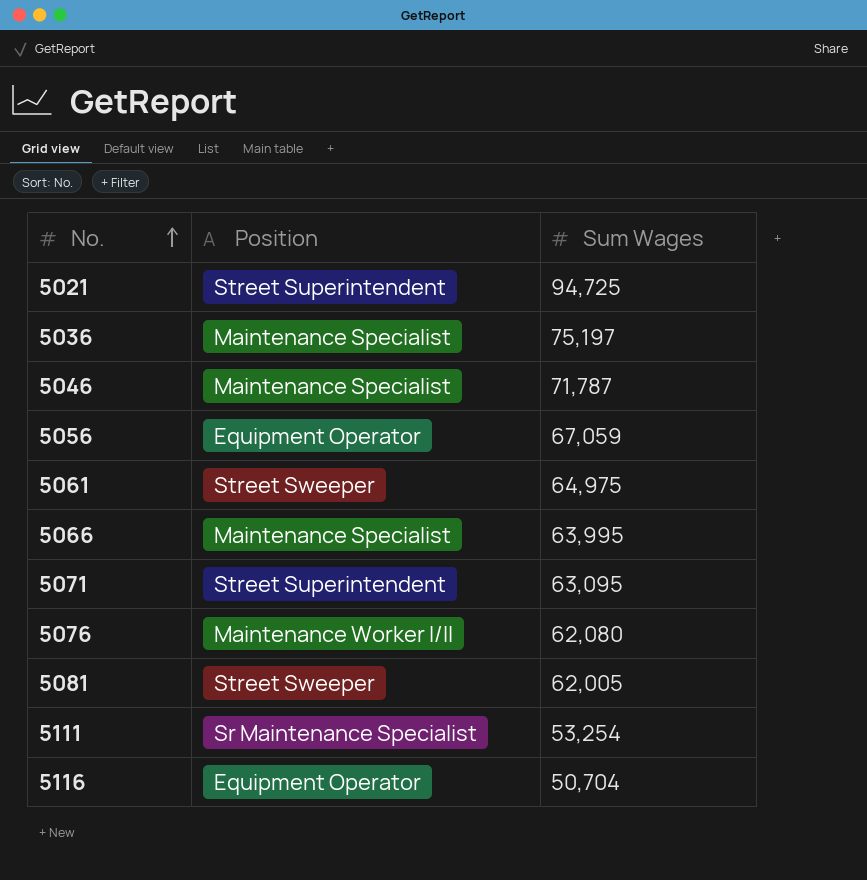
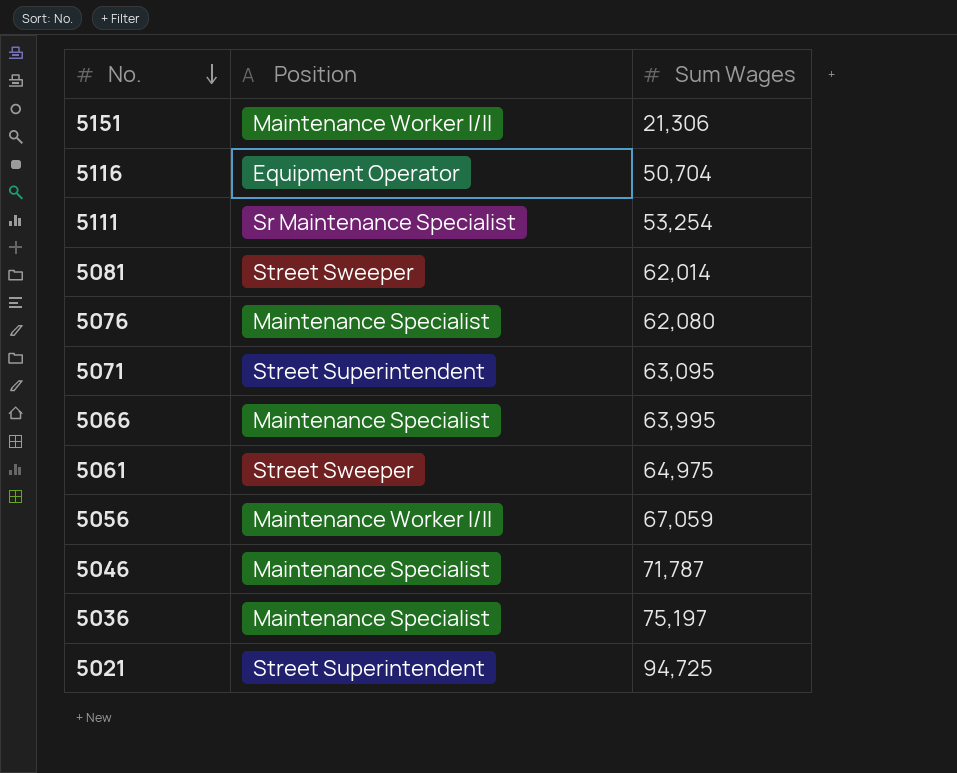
row order: No. ascending -> No. descending
row 5151: none -> Maintenance Worker I/II | 21,306
5081 | Sum Wages: 62,005 -> 62,014
5076 | Position: Maintenance Worker I/II -> Maintenance Specialist
5056 | Position: Equipment Operator -> Maintenance Worker I/II

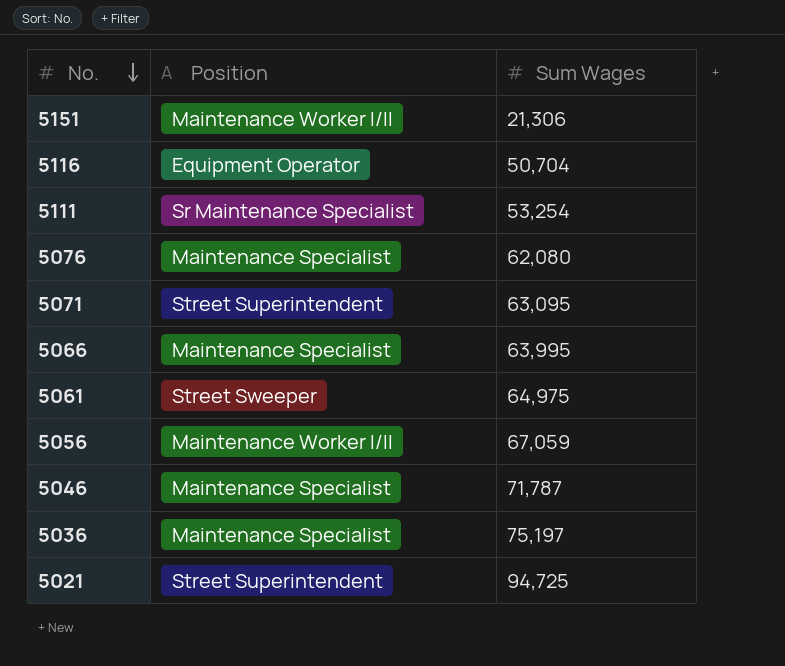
row 5081: Street Sweeper | 62,014 -> none

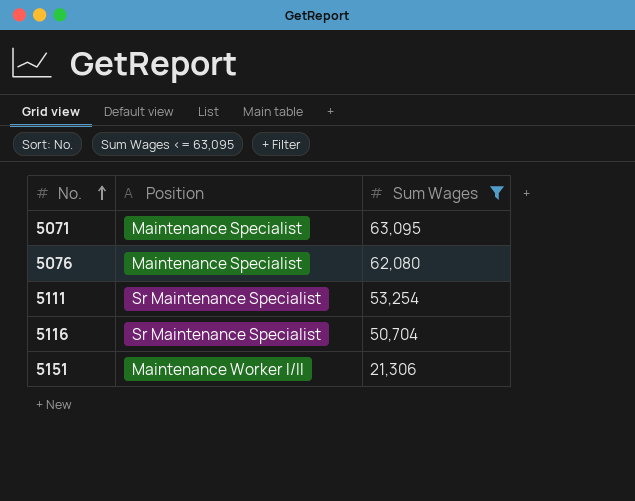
filter: none -> Sum Wages <= 63,095
row order: No. descending -> No. ascending
5071 | Position: Street Superintendent -> Maintenance Specialist
5116 | Position: Equipment Operator -> Sr Maintenance Specialist

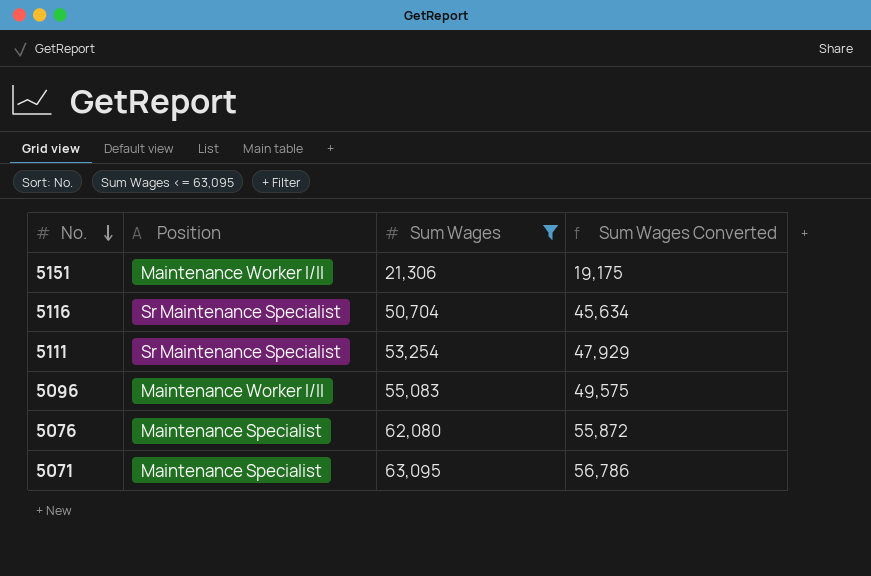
row order: No. ascending -> No. descending
column Sum Wages Converted | formula: none -> [Sum Wages] * 0.9
row 5096: none -> Maintenance Worker I/II | 55,083 | 49,575

